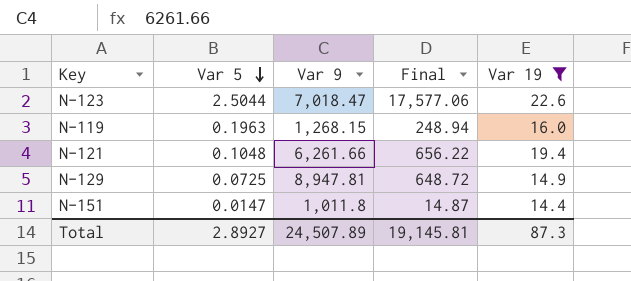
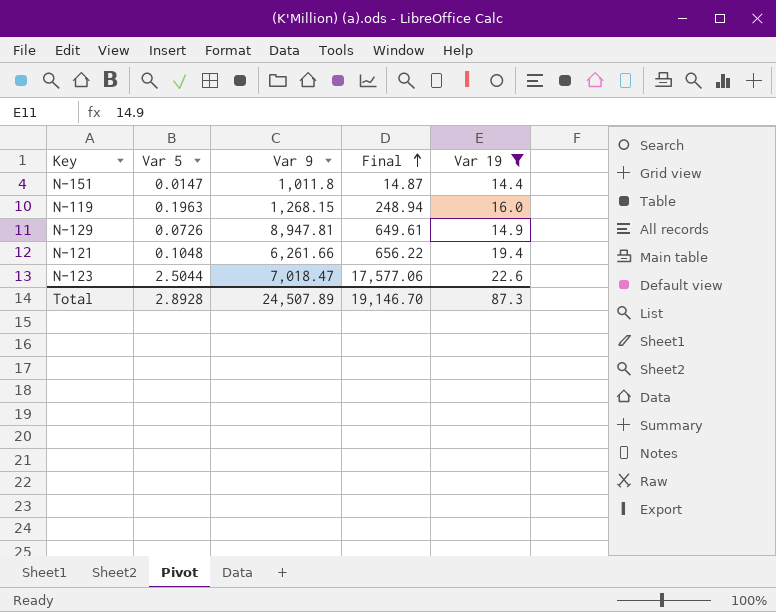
row order: Var 5 descending -> Final ascending
N-129 | Var 5: 0.0725 -> 0.0726
N-129 | Final: 648.72 -> 649.61
Total | Var 5: 2.8927 -> 2.8928
Total | Final: 19,145.81 -> 19,146.70

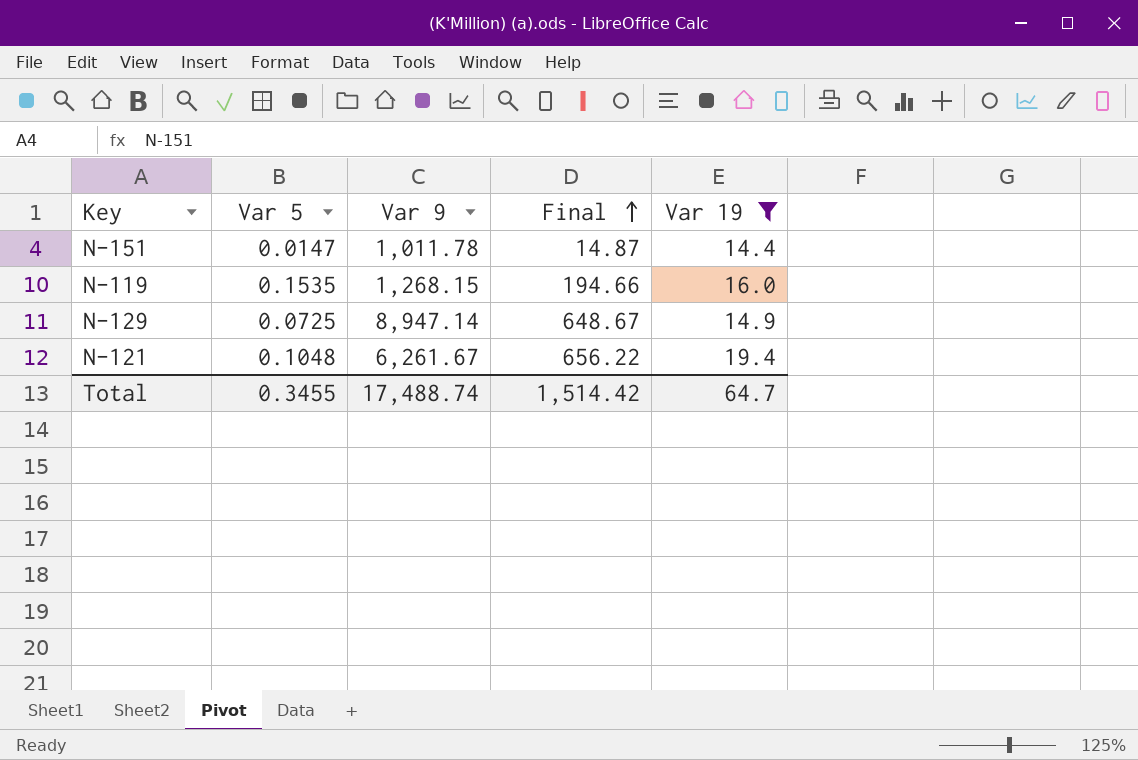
row N-123: 2.5044 | 7,018.47 | 17,577.06 | 22.6 -> none
N-151 | Var 9: 1,011.8 -> 1,011.78
N-119 | Var 5: 0.1963 -> 0.1535
N-119 | Final: 248.94 -> 194.66
N-129 | Var 5: 0.0726 -> 0.0725
N-129 | Var 9: 8,947.81 -> 8,947.14
N-129 | Final: 649.61 -> 648.67
N-121 | Var 9: 6,261.66 -> 6,261.67
Total | Var 5: 2.8928 -> 0.3455
Total | Var 9: 24,507.89 -> 17,488.74
Total | Final: 19,146.70 -> 1,514.42
Total | Var 19: 87.3 -> 64.7

